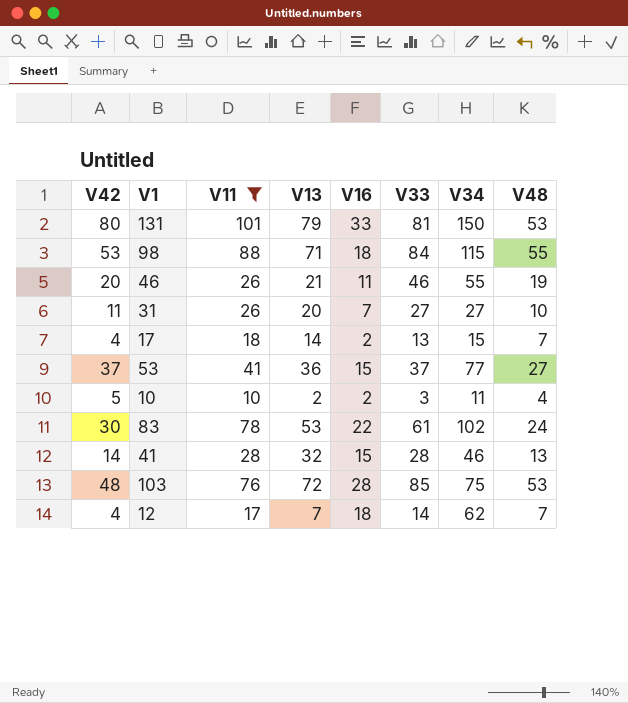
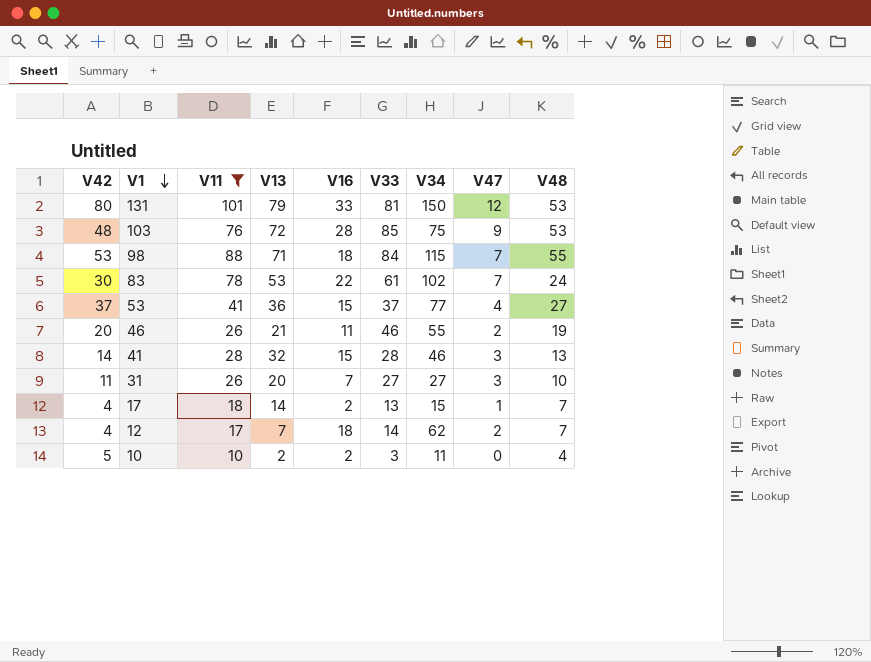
row order: none -> V1 descending
column V47 | position: none -> 8

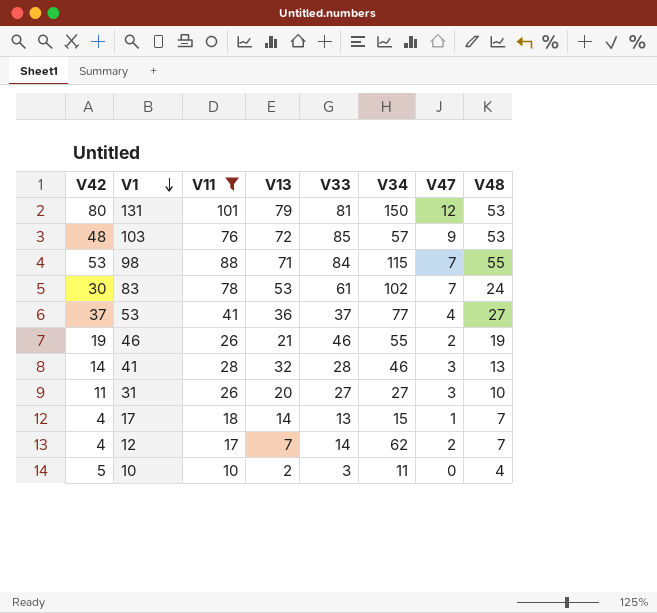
column V16 | position: 5 -> none
103 | V34: 75 -> 57
46 | V42: 20 -> 19

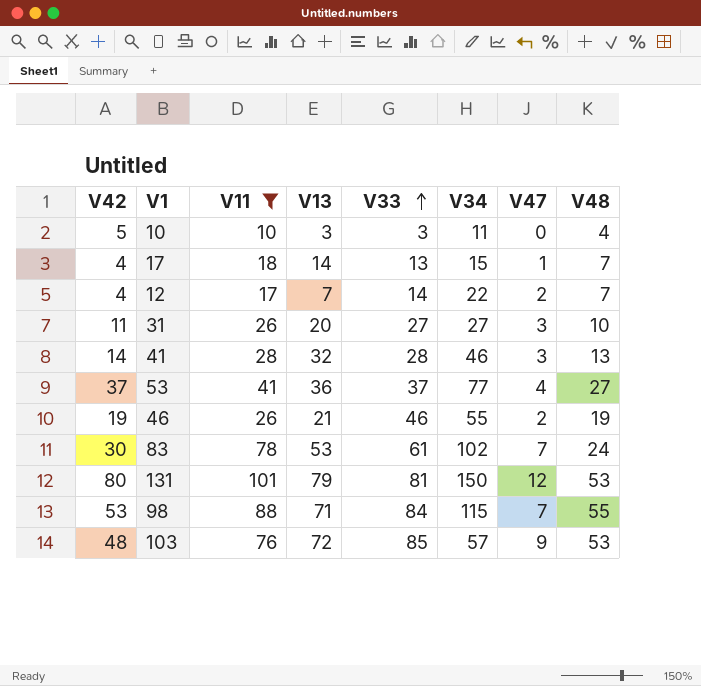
row order: V1 descending -> V33 ascending
10 | V13: 2 -> 3
12 | V34: 62 -> 22

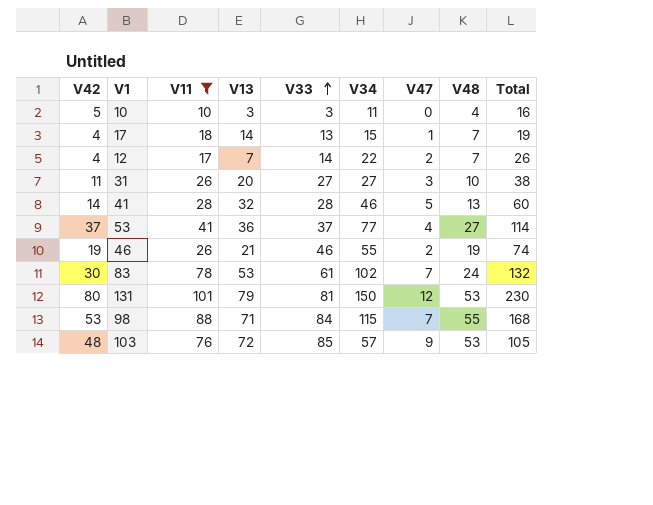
column Total | formula: none -> [V42] + [V34]
41 | V47: 3 -> 5

